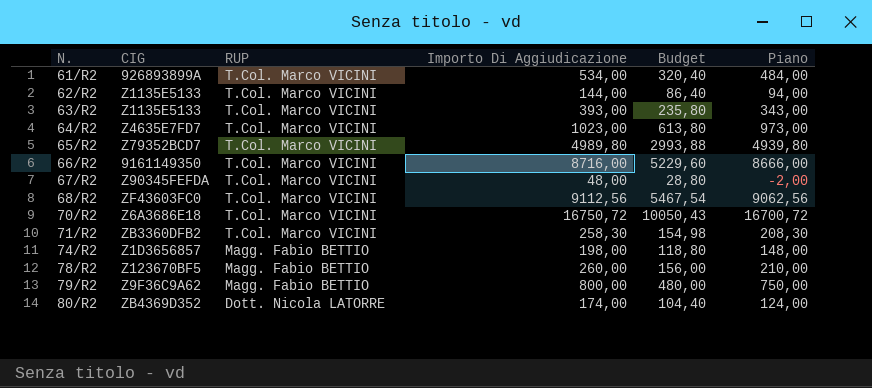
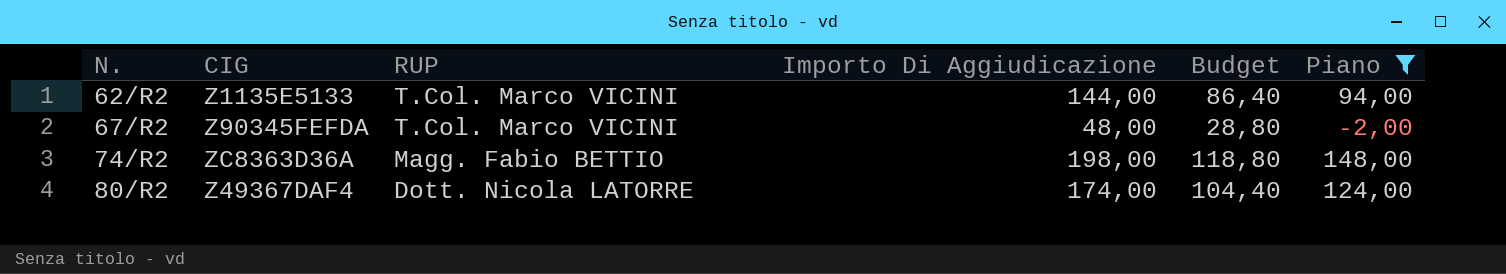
filter: none -> Piano <= 148,00
74/R2 | CIG: Z1D3656857 -> ZC8363D36A
80/R2 | CIG: ZB4369D352 -> Z49367DAF4

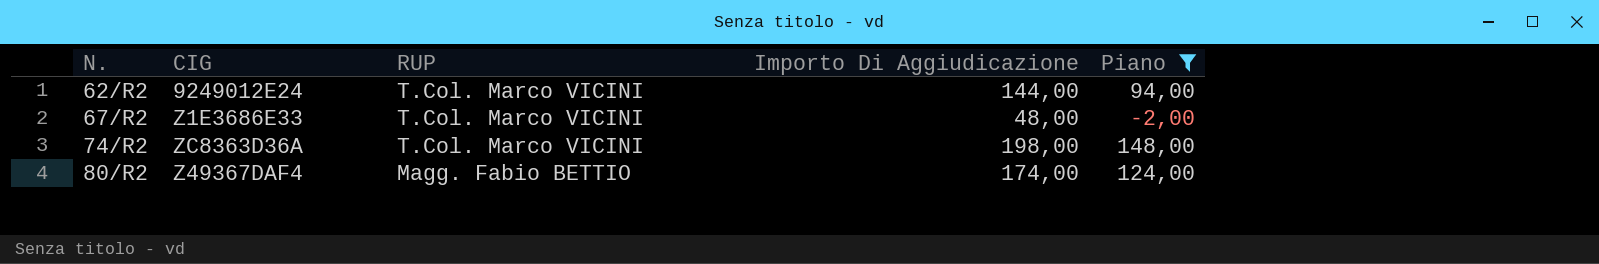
column Budget | formula: [Importo Di Aggiudicazione] * 0,6 -> none
62/R2 | CIG: Z1135E5133 -> 9249012E24
67/R2 | CIG: Z90345FEFDA -> Z1E3686E33
74/R2 | RUP: Magg. Fabio BETTIO -> T.Col. Marco VICINI
80/R2 | RUP: Dott. Nicola LATORRE -> Magg. Fabio BETTIO

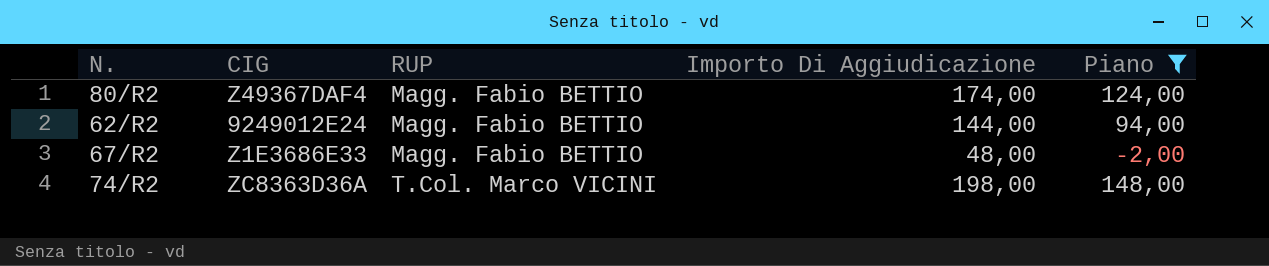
row order: N. ascending -> RUP ascending
62/R2 | RUP: T.Col. Marco VICINI -> Magg. Fabio BETTIO
67/R2 | RUP: T.Col. Marco VICINI -> Magg. Fabio BETTIO

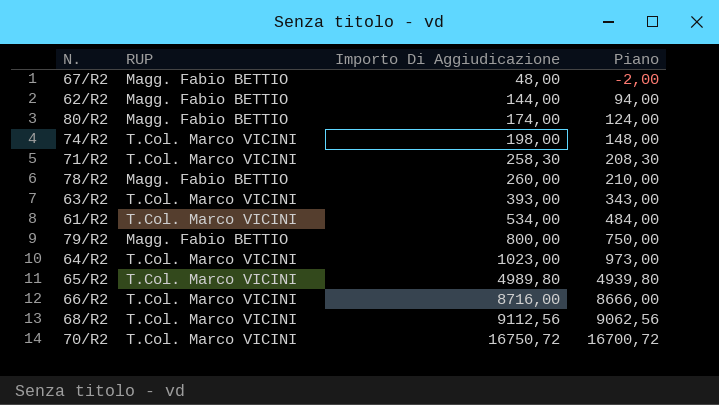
filter: Piano <= 148,00 -> none
row order: RUP ascending -> Importo Di Aggiudicazione ascending
column CIG | position: 2 -> none

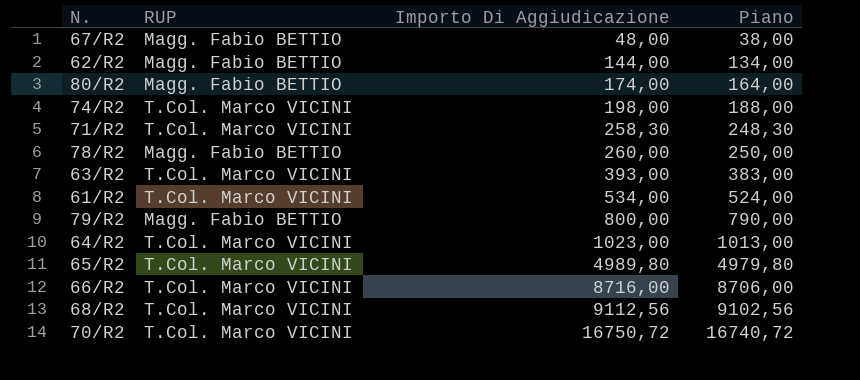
column Piano | formula: [Importo Di Aggiudicazione] - 50 -> [Importo Di Aggiudicazione] - 10

